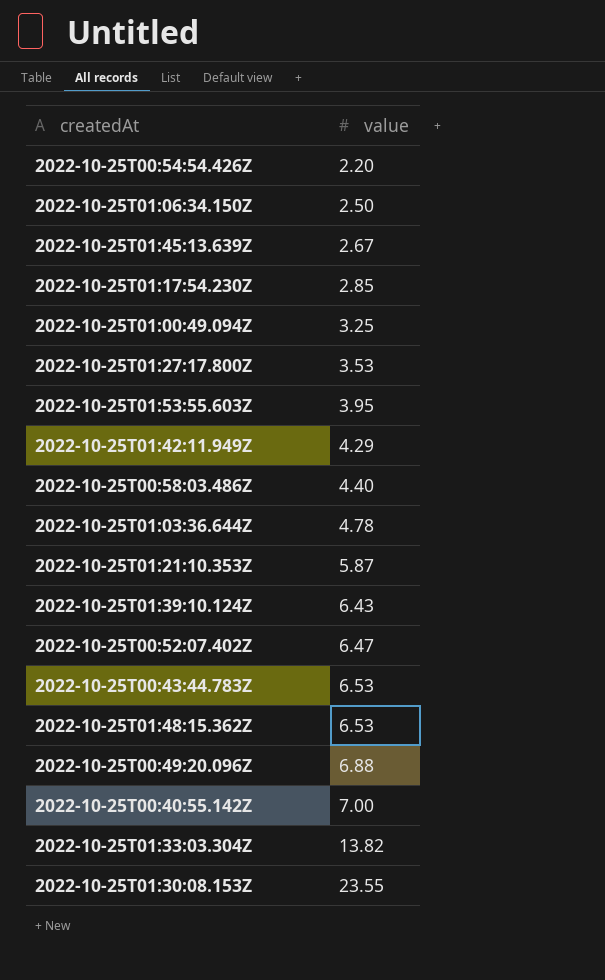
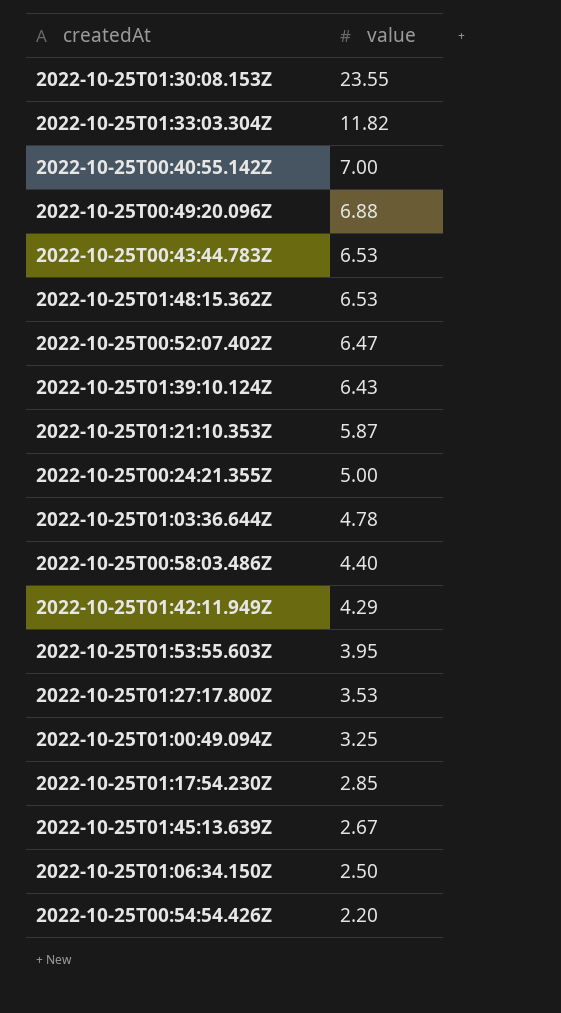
row order: value ascending -> value descending
2022-10-25T01:33:03.304Z | value: 13.82 -> 11.82
row 2022-10-25T00:24:21.355Z: none -> 5.00

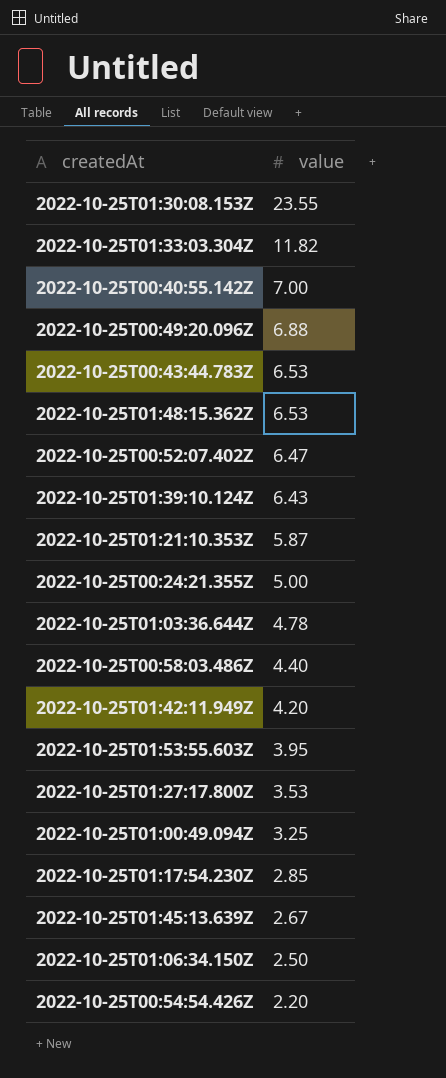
2022-10-25T01:42:11.949Z | value: 4.29 -> 4.20

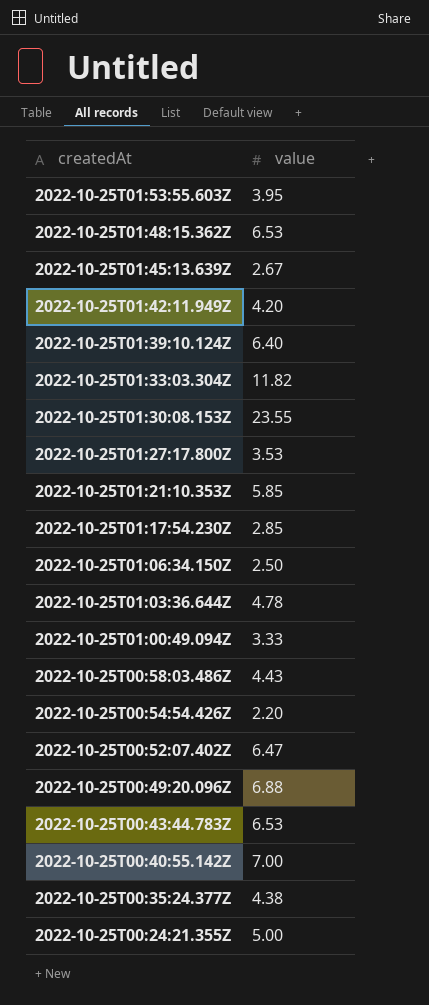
row order: value descending -> createdAt descending
2022-10-25T01:39:10.124Z | value: 6.43 -> 6.40
2022-10-25T01:21:10.353Z | value: 5.87 -> 5.85
2022-10-25T01:00:49.094Z | value: 3.25 -> 3.33
2022-10-25T00:58:03.486Z | value: 4.40 -> 4.43
row 2022-10-25T00:35:24.377Z: none -> 4.38

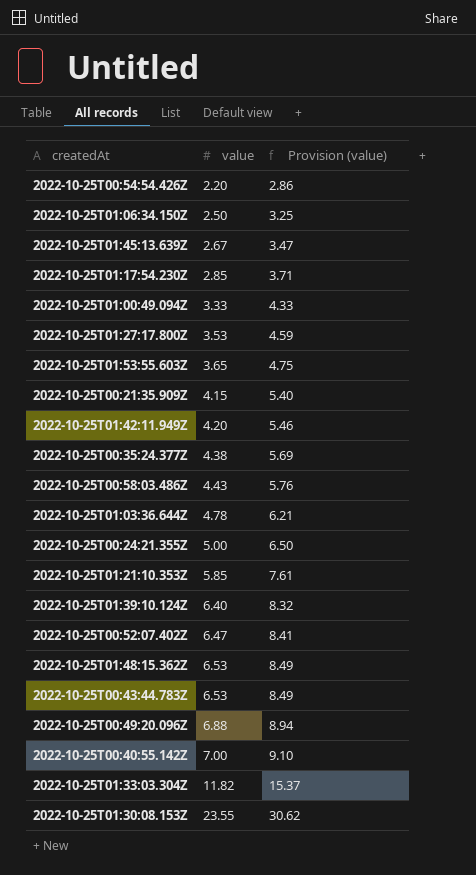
row order: createdAt descending -> value ascending
column Provision (value) | formula: none -> [value] * 1.3
2022-10-25T01:53:55.603Z | value: 3.95 -> 3.65
row 2022-10-25T00:21:35.909Z: none -> 4.15 | 5.40

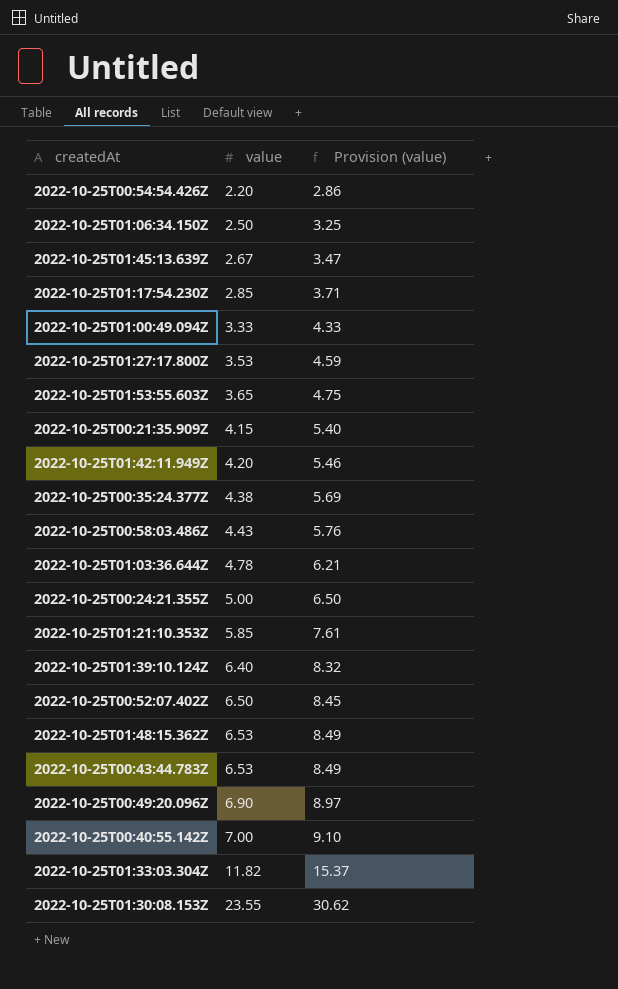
2022-10-25T00:52:07.402Z | value: 6.47 -> 6.50
2022-10-25T00:52:07.402Z | Provision (value): 8.41 -> 8.45
2022-10-25T00:49:20.096Z | value: 6.88 -> 6.90
2022-10-25T00:49:20.096Z | Provision (value): 8.94 -> 8.97

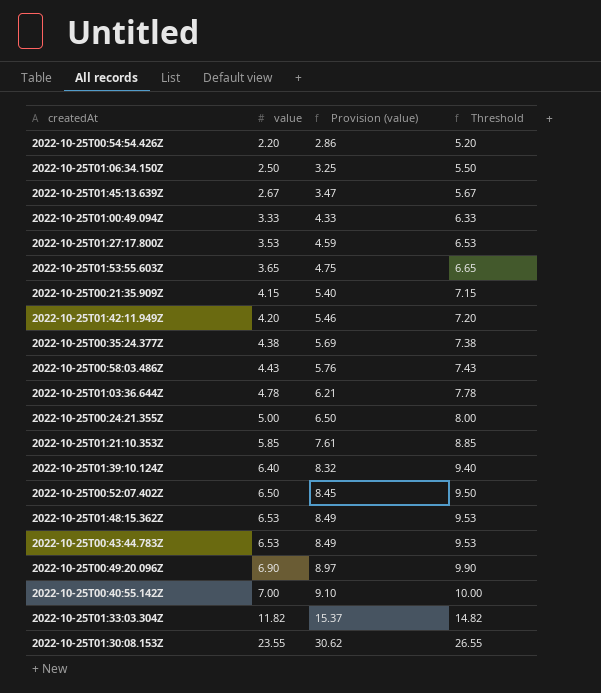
column Threshold | formula: none -> [value] + 3
row 2022-10-25T01:17:54.230Z: 2.85 | 3.71 -> none

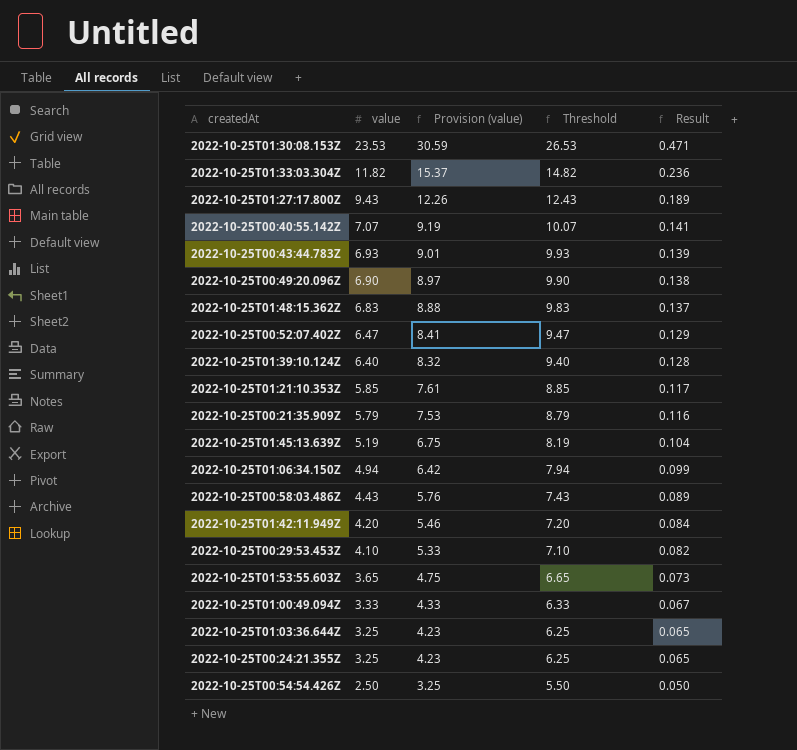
row order: value ascending -> value descending
column Result | formula: none -> [value] * 0.02
row 2022-10-25T00:35:24.377Z: 4.38 | 5.69 | 7.38 -> none
2022-10-25T01:30:08.153Z | value: 23.55 -> 23.53
2022-10-25T01:30:08.153Z | Provision (value): 30.62 -> 30.59
2022-10-25T01:30:08.153Z | Threshold: 26.55 -> 26.53
2022-10-25T01:27:17.800Z | value: 3.53 -> 9.43
2022-10-25T01:27:17.800Z | Provision (value): 4.59 -> 12.26
2022-10-25T01:27:17.800Z | Threshold: 6.53 -> 12.43
2022-10-25T00:40:55.142Z | value: 7.00 -> 7.07
2022-10-25T00:40:55.142Z | Provision (value): 9.10 -> 9.19
2022-10-25T00:40:55.142Z | Threshold: 10.00 -> 10.07
2022-10-25T00:43:44.783Z | value: 6.53 -> 6.93
2022-10-25T00:43:44.783Z | Provision (value): 8.49 -> 9.01
2022-10-25T00:43:44.783Z | Threshold: 9.53 -> 9.93
2022-10-25T01:48:15.362Z | value: 6.53 -> 6.83
2022-10-25T01:48:15.362Z | Provision (value): 8.49 -> 8.88
2022-10-25T01:48:15.362Z | Threshold: 9.53 -> 9.83
2022-10-25T00:52:07.402Z | value: 6.50 -> 6.47
2022-10-25T00:52:07.402Z | Provision (value): 8.45 -> 8.41
2022-10-25T00:52:07.402Z | Threshold: 9.50 -> 9.47
2022-10-25T00:21:35.909Z | value: 4.15 -> 5.79
2022-10-25T00:21:35.909Z | Provision (value): 5.40 -> 7.53
2022-10-25T00:21:35.909Z | Threshold: 7.15 -> 8.79
2022-10-25T01:45:13.639Z | value: 2.67 -> 5.19
2022-10-25T01:45:13.639Z | Provision (value): 3.47 -> 6.75
2022-10-25T01:45:13.639Z | Threshold: 5.67 -> 8.19
2022-10-25T01:06:34.150Z | value: 2.50 -> 4.94
2022-10-25T01:06:34.150Z | Provision (value): 3.25 -> 6.42
2022-10-25T01:06:34.150Z | Threshold: 5.50 -> 7.94
row 2022-10-25T00:29:53.453Z: none -> 4.10 | 5.33 | 7.10 | 0.082
2022-10-25T01:03:36.644Z | value: 4.78 -> 3.25
2022-10-25T01:03:36.644Z | Provision (value): 6.21 -> 4.23
2022-10-25T01:03:36.644Z | Threshold: 7.78 -> 6.25
2022-10-25T00:24:21.355Z | value: 5.00 -> 3.25
2022-10-25T00:24:21.355Z | Provision (value): 6.50 -> 4.23
2022-10-25T00:24:21.355Z | Threshold: 8.00 -> 6.25
2022-10-25T00:54:54.426Z | value: 2.20 -> 2.50
2022-10-25T00:54:54.426Z | Provision (value): 2.86 -> 3.25
2022-10-25T00:54:54.426Z | Threshold: 5.20 -> 5.50

